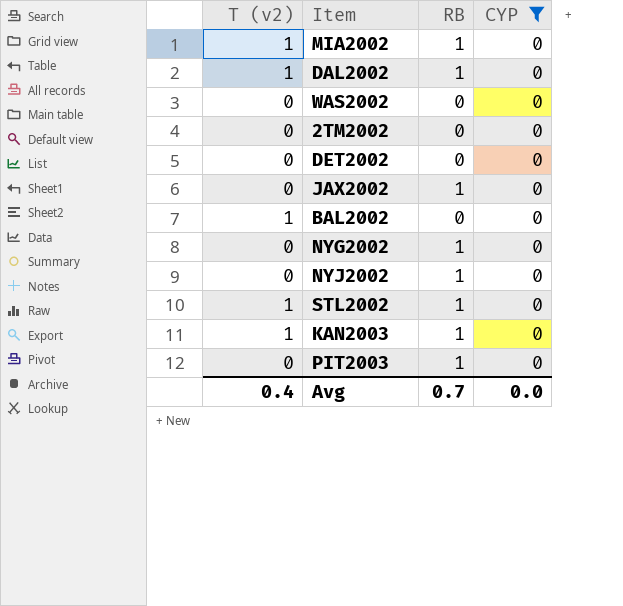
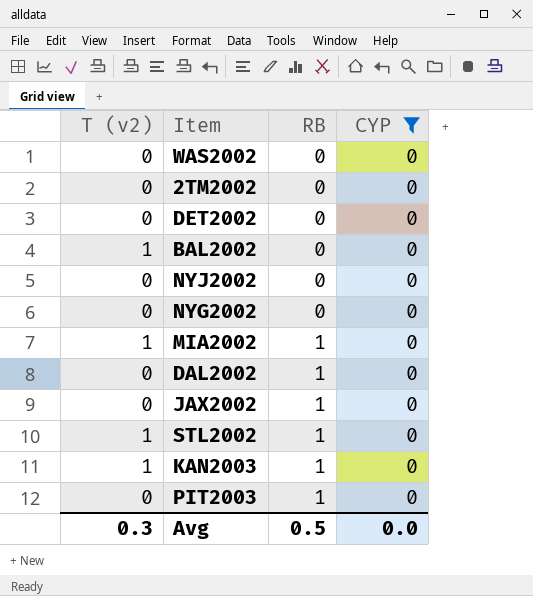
row order: none -> RB ascending
NYJ2002 | RB: 1 -> 0
NYG2002 | RB: 1 -> 0
DAL2002 | T (v2): 1 -> 0
Avg | T (v2): 0.4 -> 0.3
Avg | RB: 0.7 -> 0.5

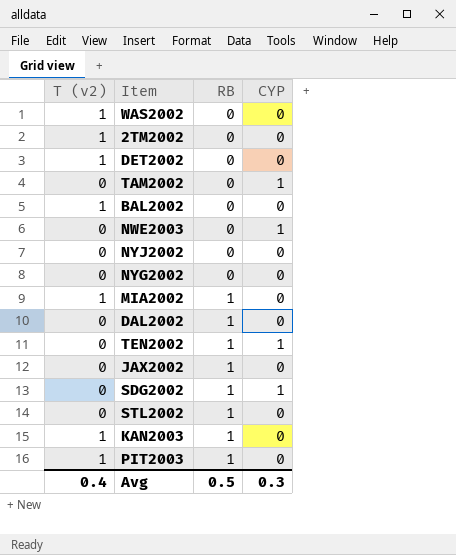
filter: CYP = 0 -> none
WAS2002 | T (v2): 0 -> 1
2TM2002 | T (v2): 0 -> 1
DET2002 | T (v2): 0 -> 1
STL2002 | T (v2): 1 -> 0
PIT2003 | T (v2): 0 -> 1
Avg | T (v2): 0.3 -> 0.4
Avg | CYP: 0.0 -> 0.3

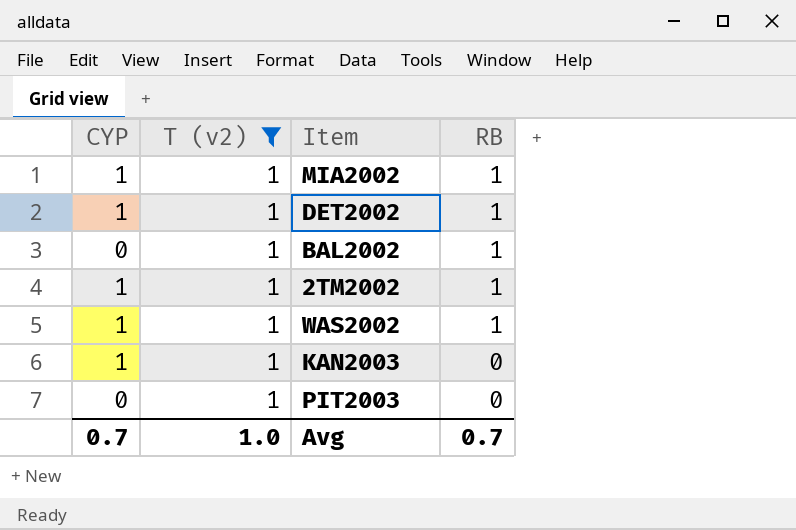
filter: none -> T (v2) = 1
row order: RB ascending -> RB descending
column CYP | position: 4 -> 1
MIA2002 | CYP: 0 -> 1
DET2002 | CYP: 0 -> 1
DET2002 | RB: 0 -> 1
BAL2002 | RB: 0 -> 1
2TM2002 | CYP: 0 -> 1
2TM2002 | RB: 0 -> 1
WAS2002 | CYP: 0 -> 1
WAS2002 | RB: 0 -> 1
KAN2003 | CYP: 0 -> 1
KAN2003 | RB: 1 -> 0
PIT2003 | RB: 1 -> 0
Avg | CYP: 0.3 -> 0.7
Avg | T (v2): 0.4 -> 1.0
Avg | RB: 0.5 -> 0.7

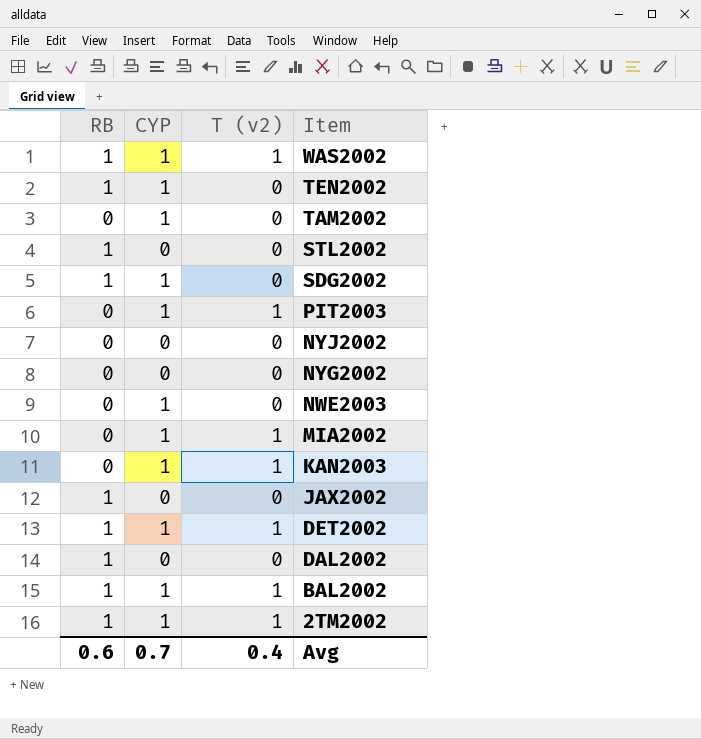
filter: T (v2) = 1 -> none
row order: RB descending -> Item descending
column RB | position: 4 -> 1
PIT2003 | CYP: 0 -> 1
MIA2002 | RB: 1 -> 0
BAL2002 | CYP: 0 -> 1
Avg | RB: 0.7 -> 0.6
Avg | T (v2): 1.0 -> 0.4

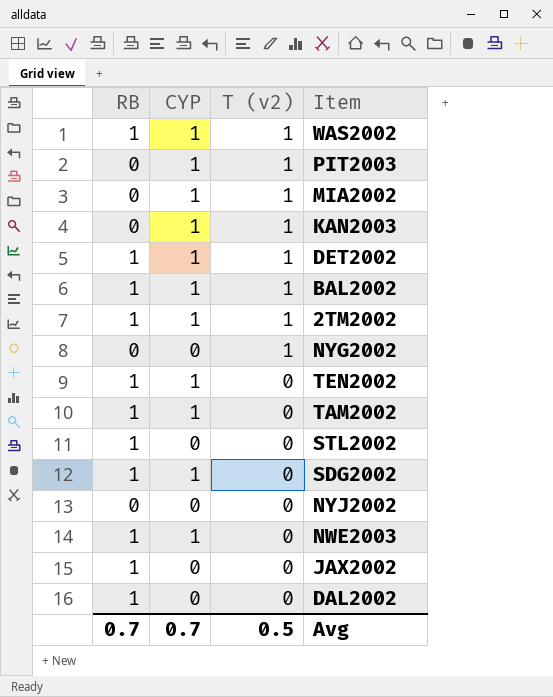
row order: Item descending -> T (v2) descending
NYG2002 | T (v2): 0 -> 1
TAM2002 | RB: 0 -> 1
NWE2003 | RB: 0 -> 1
Avg | RB: 0.6 -> 0.7
Avg | T (v2): 0.4 -> 0.5

